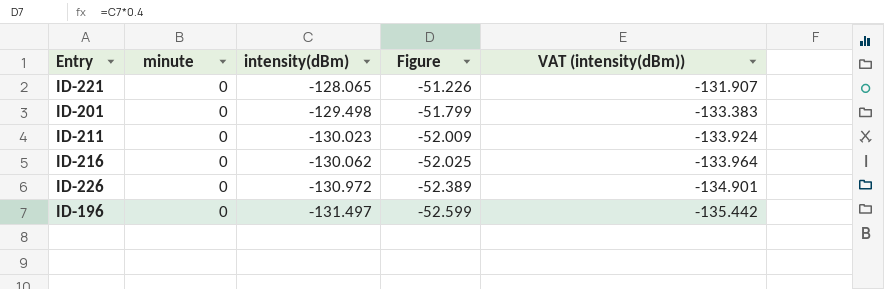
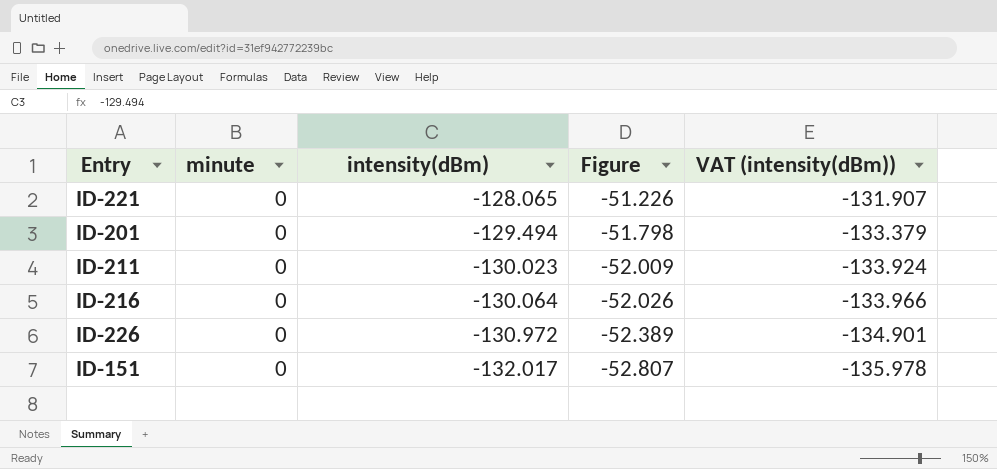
row ID-196: 0 | -131.497 | -52.599 | -135.442 -> none
ID-201 | intensity(dBm): -129.498 -> -129.494
ID-201 | Figure: -51.799 -> -51.798
ID-201 | VAT (intensity(dBm)): -133.383 -> -133.379
ID-216 | intensity(dBm): -130.062 -> -130.064
ID-216 | Figure: -52.025 -> -52.026
ID-216 | VAT (intensity(dBm)): -133.964 -> -133.966
row ID-151: none -> 0 | -132.017 | -52.807 | -135.978

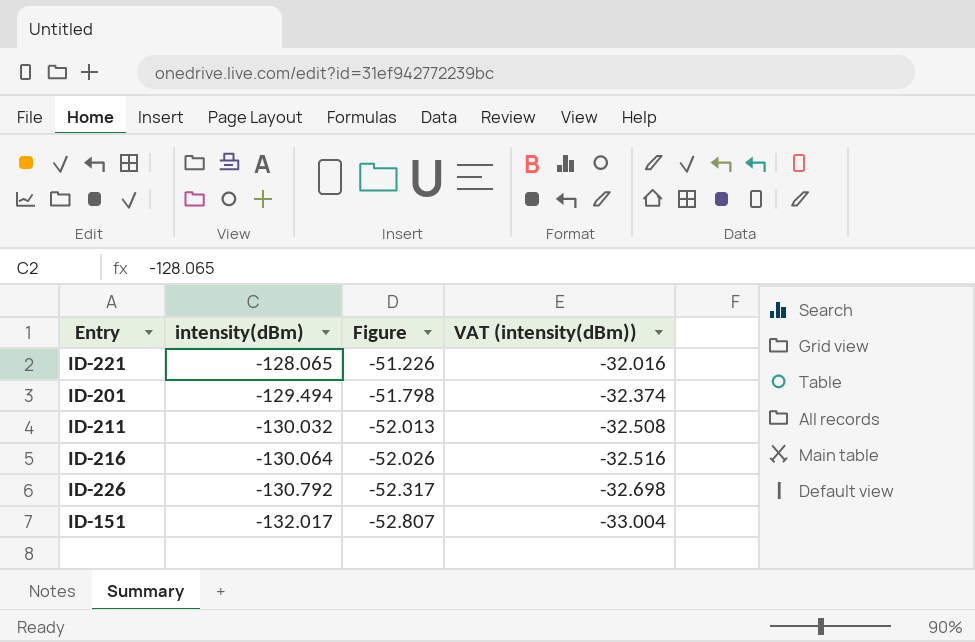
column minute | position: 2 -> none
column VAT (intensity(dBm)) | formula: [intensity(dBm)] * 1.03 -> [intensity(dBm)] * 0.25
ID-211 | intensity(dBm): -130.023 -> -130.032
ID-211 | Figure: -52.009 -> -52.013
ID-226 | intensity(dBm): -130.972 -> -130.792
ID-226 | Figure: -52.389 -> -52.317

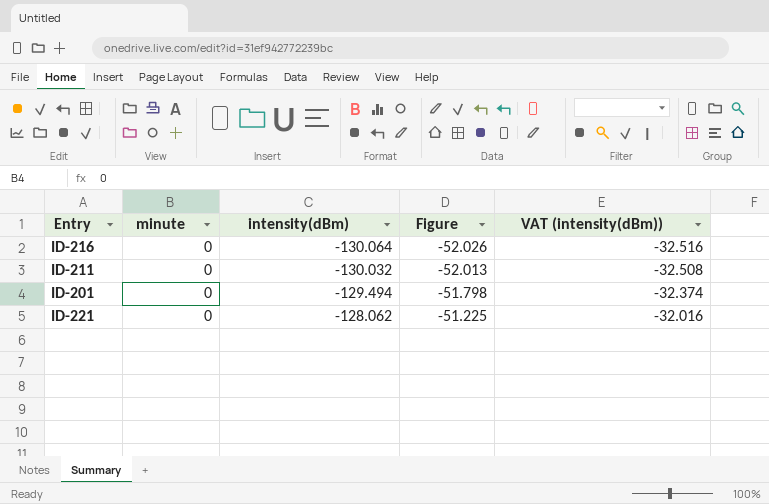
row order: intensity(dBm) descending -> intensity(dBm) ascending
column minute | position: none -> 2
row ID-226: -130.792 | -52.317 | -32.698 -> none
row ID-151: -132.017 | -52.807 | -33.004 -> none
ID-221 | intensity(dBm): -128.065 -> -128.062
ID-221 | Figure: -51.226 -> -51.225

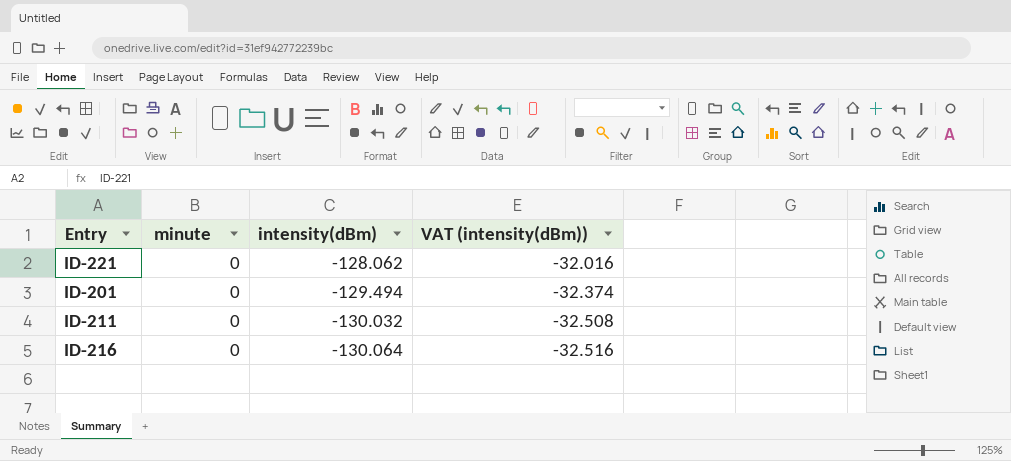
row order: intensity(dBm) ascending -> intensity(dBm) descending
column Figure | formula: [intensity(dBm)] * 0.4 -> none

